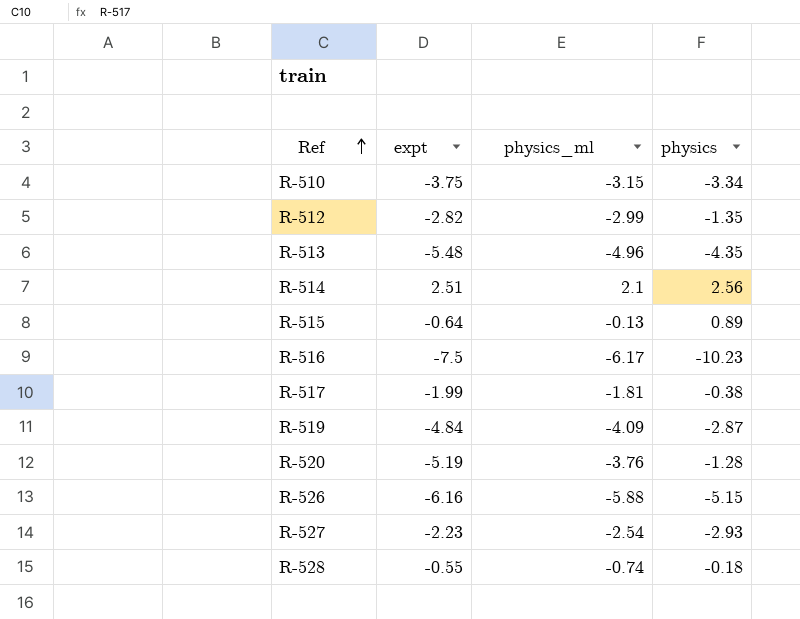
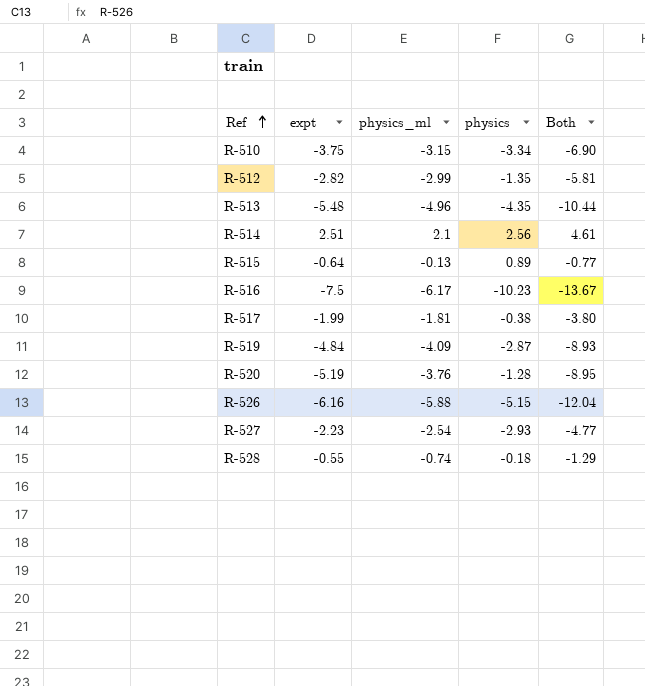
column Both | formula: none -> [expt] + [physics_ml]

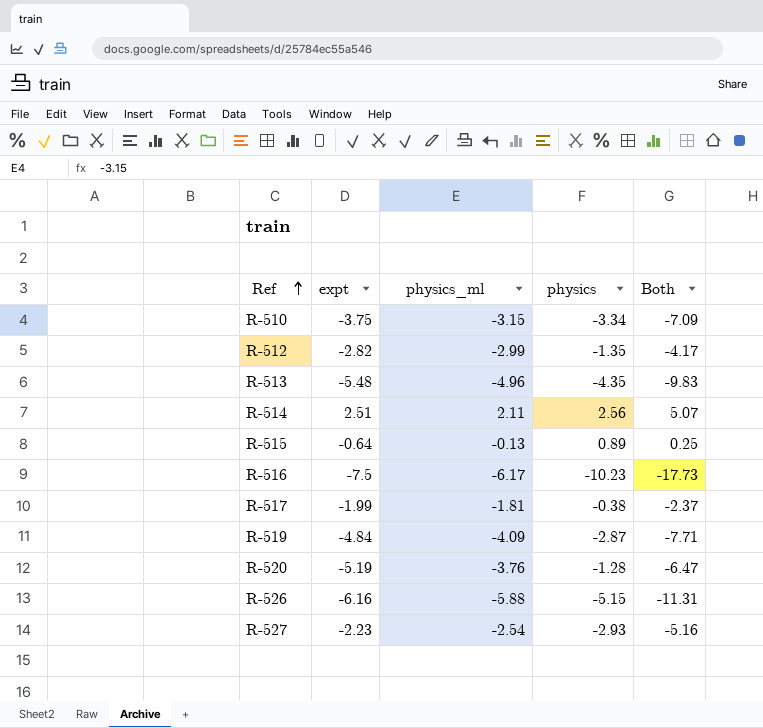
column Both | formula: [expt] + [physics_ml] -> [expt] + [physics]
row R-528: -0.55 | -0.74 | -0.18 | -1.29 -> none
R-514 | physics_ml: 2.1 -> 2.11

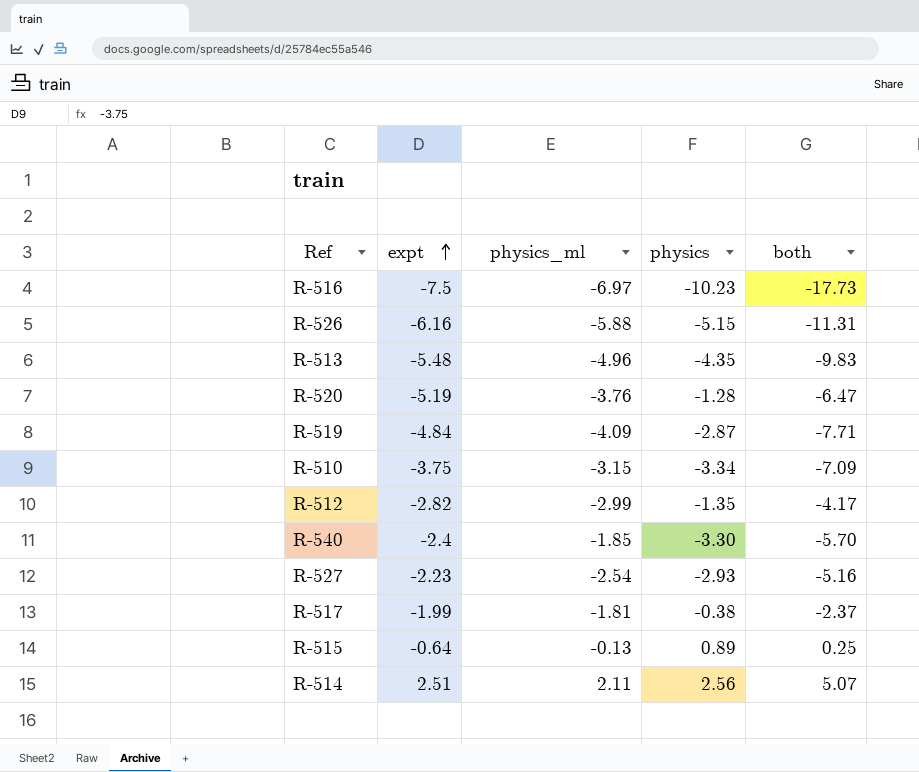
row order: Ref ascending -> expt ascending
column name: Both -> both
R-516 | physics_ml: -6.17 -> -6.97
row R-540: none -> -2.4 | -1.85 | -3.30 | -5.70

